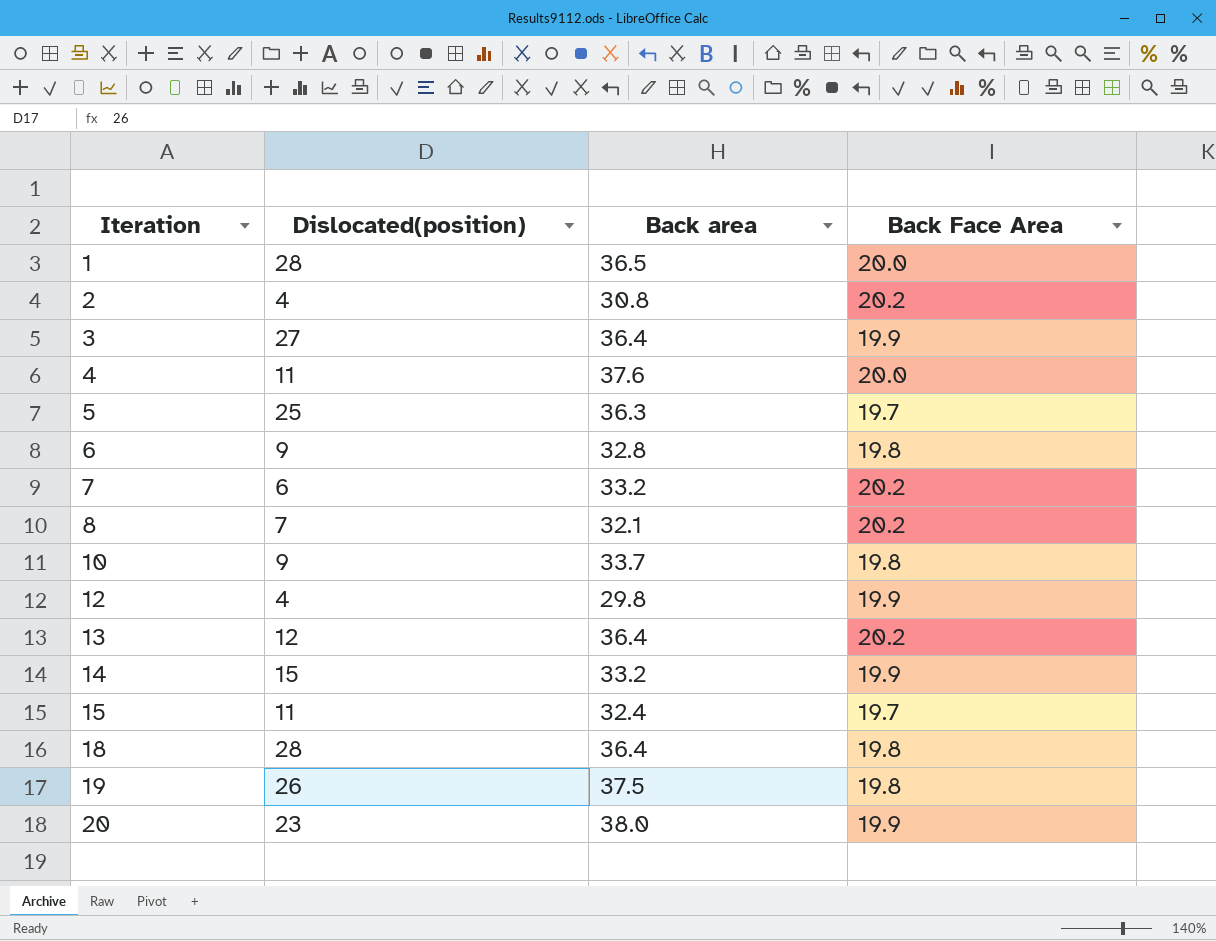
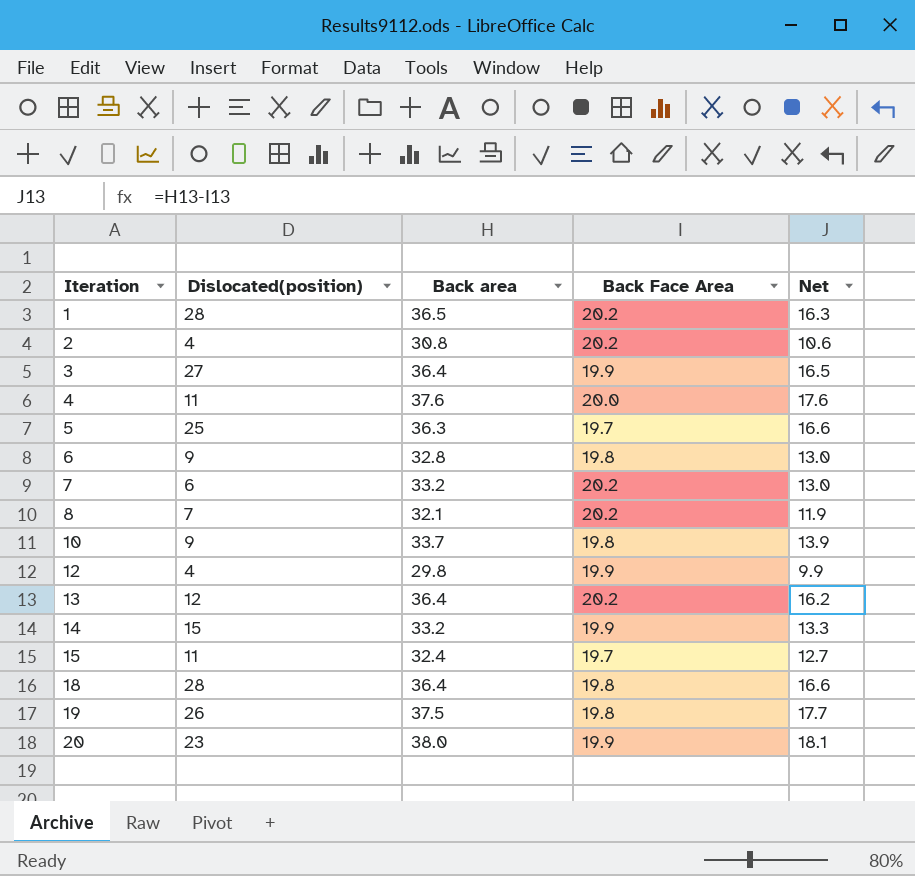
column Net | formula: none -> [Back area] - [Back Face Area]
1 | Back Face Area: 20.0 -> 20.2

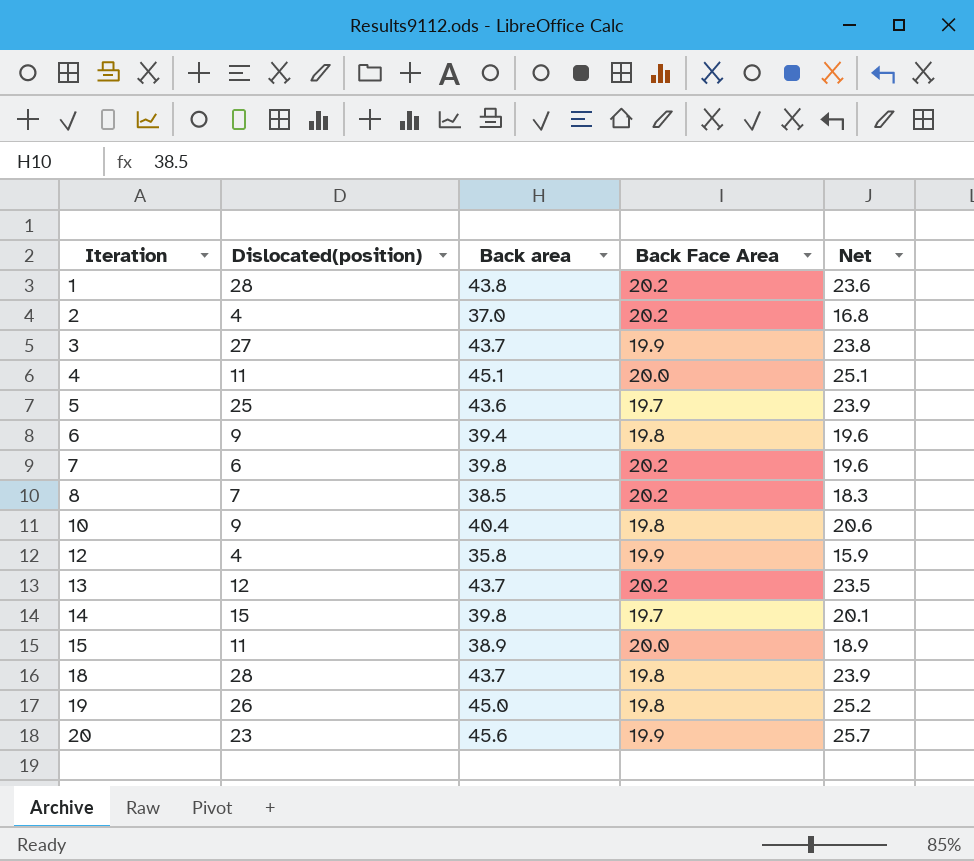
1 | Back area: 36.5 -> 43.8
1 | Net: 16.3 -> 23.6
2 | Back area: 30.8 -> 37.0
2 | Net: 10.6 -> 16.8
3 | Back area: 36.4 -> 43.7
3 | Net: 16.5 -> 23.8
4 | Back area: 37.6 -> 45.1
4 | Net: 17.6 -> 25.1
5 | Back area: 36.3 -> 43.6
5 | Net: 16.6 -> 23.9
6 | Back area: 32.8 -> 39.4
6 | Net: 13.0 -> 19.6
7 | Back area: 33.2 -> 39.8
7 | Net: 13.0 -> 19.6
8 | Back area: 32.1 -> 38.5
8 | Net: 11.9 -> 18.3
10 | Back area: 33.7 -> 40.4
10 | Net: 13.9 -> 20.6
12 | Back area: 29.8 -> 35.8
12 | Net: 9.9 -> 15.9
13 | Back area: 36.4 -> 43.7
13 | Net: 16.2 -> 23.5
14 | Back area: 33.2 -> 39.8
14 | Back Face Area: 19.9 -> 19.7
14 | Net: 13.3 -> 20.1
15 | Back area: 32.4 -> 38.9
15 | Back Face Area: 19.7 -> 20.0
15 | Net: 12.7 -> 18.9
18 | Back area: 36.4 -> 43.7
18 | Net: 16.6 -> 23.9
19 | Back area: 37.5 -> 45.0
19 | Net: 17.7 -> 25.2
20 | Back area: 38.0 -> 45.6
20 | Net: 18.1 -> 25.7

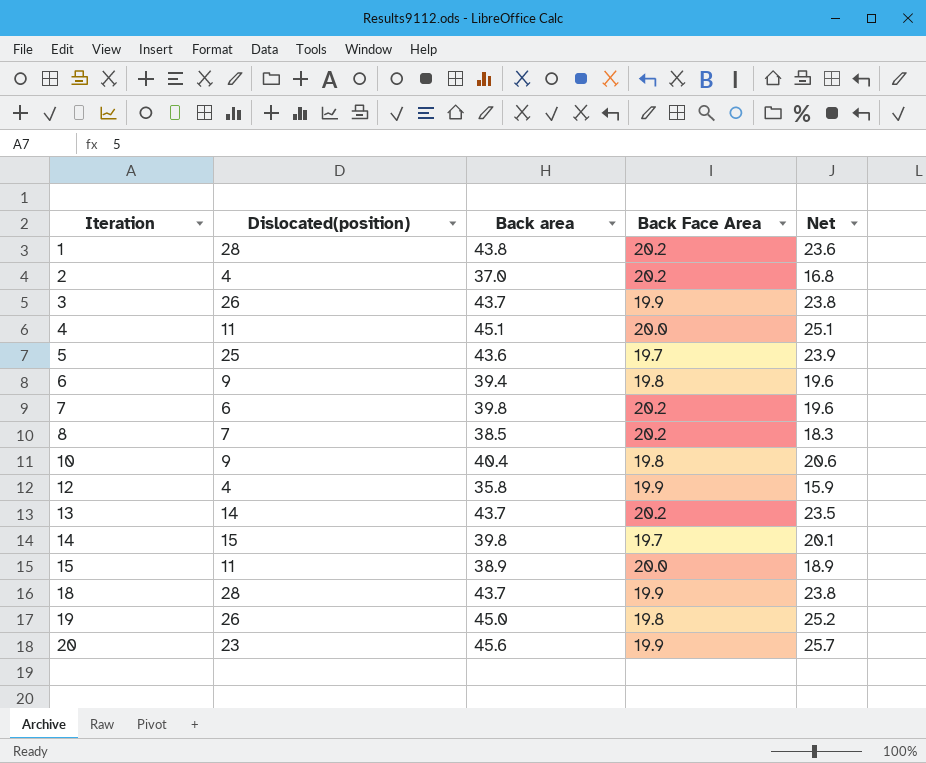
3 | Dislocated(position): 27 -> 26
13 | Dislocated(position): 12 -> 14
18 | Back Face Area: 19.8 -> 19.9
18 | Net: 23.9 -> 23.8

